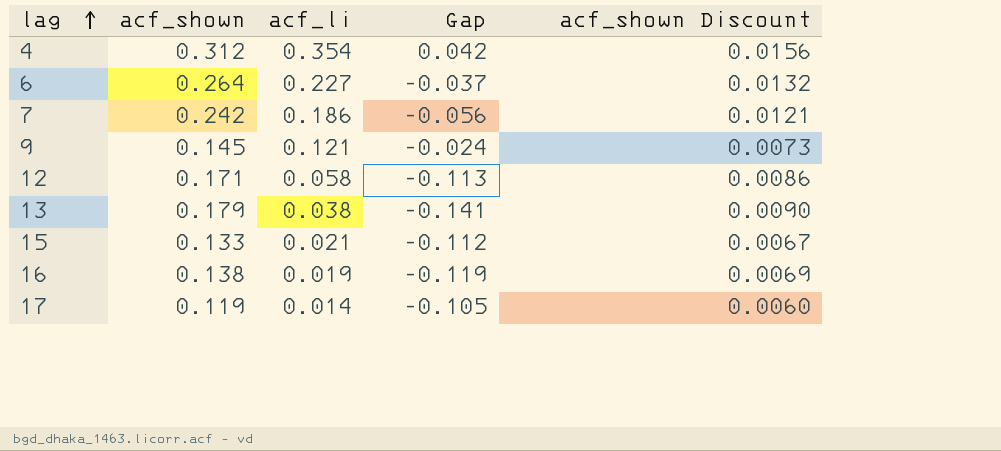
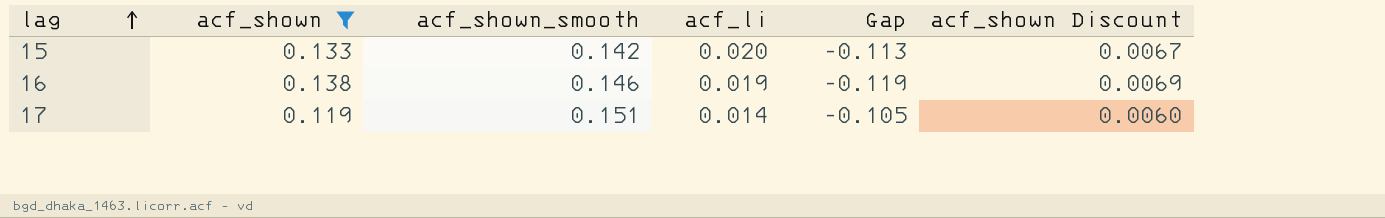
filter: none -> acf_shown <= 0.138
column acf_shown_smooth | position: none -> 3
15 | acf_li: 0.021 -> 0.020
15 | Gap: -0.112 -> -0.113

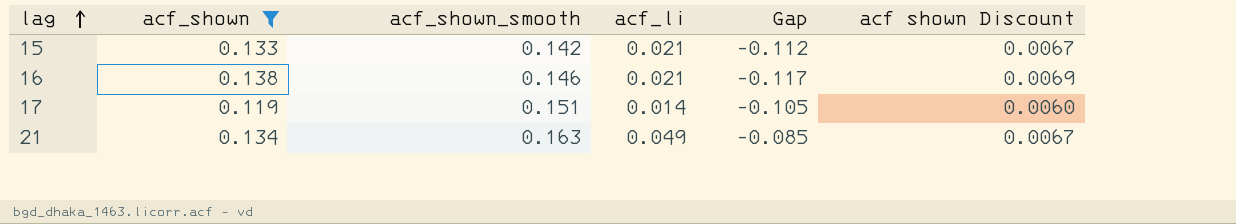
column name: acf_shown Discount -> acf shown Discount
15 | acf_li: 0.020 -> 0.021
15 | Gap: -0.113 -> -0.112
16 | acf_li: 0.019 -> 0.021
16 | Gap: -0.119 -> -0.117
row 21: none -> 0.134 | 0.163 | 0.049 | -0.085 | 0.0067

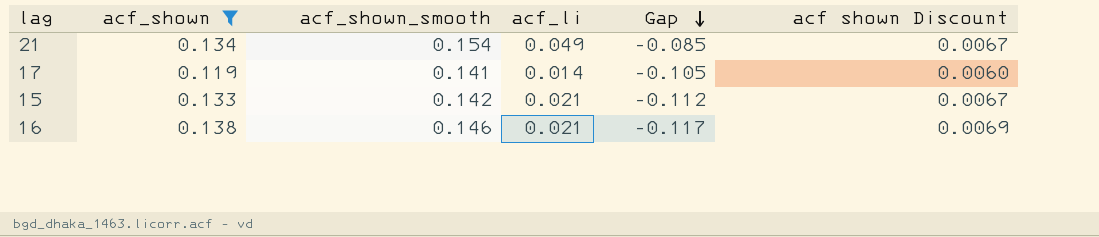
row order: lag ascending -> Gap descending
21 | acf_shown_smooth: 0.163 -> 0.154
17 | acf_shown_smooth: 0.151 -> 0.141

